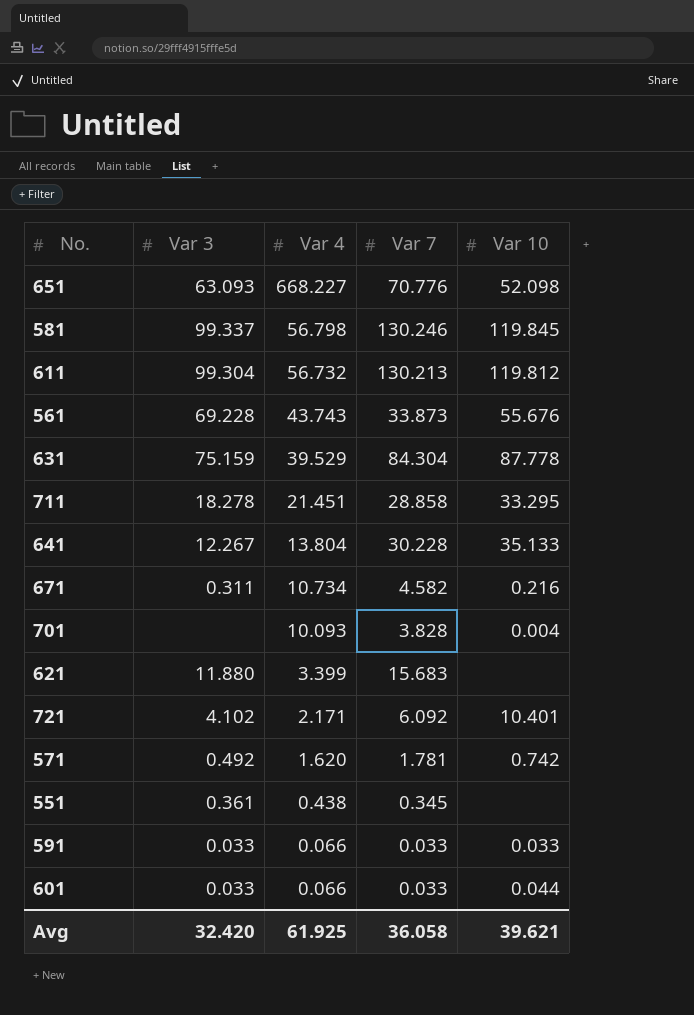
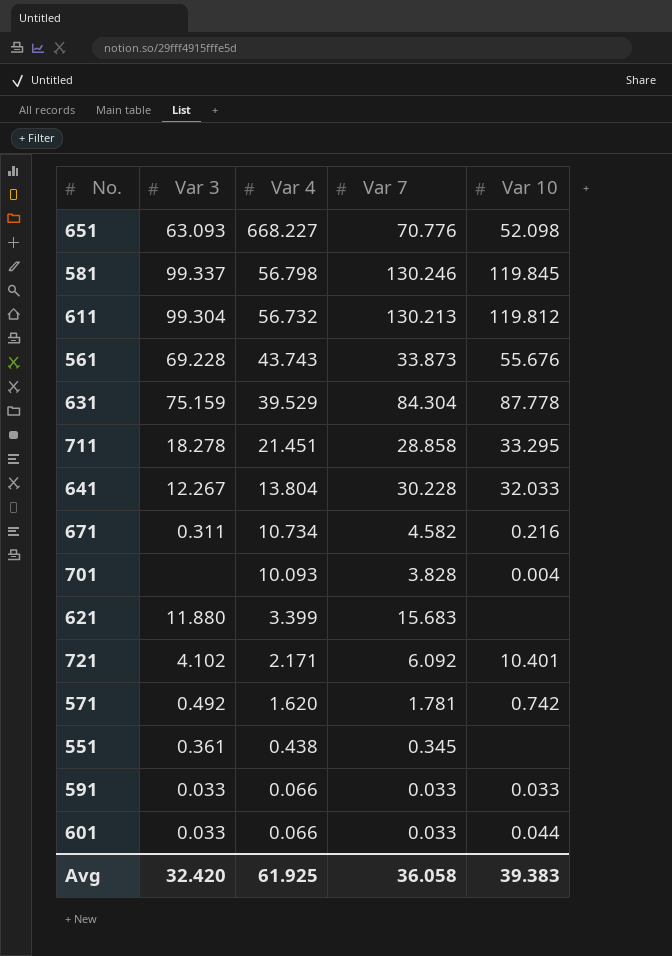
641 | Var 10: 35.133 -> 32.033
Avg | Var 10: 39.621 -> 39.383

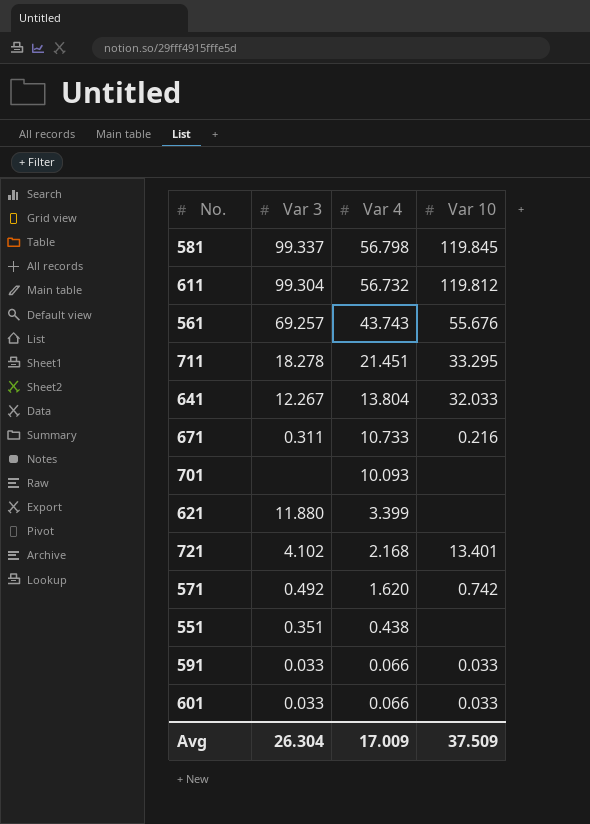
column Var 7 | position: 4 -> none
row 651: 63.093 | 668.227 | 70.776 | 52.098 -> none
row 631: 75.159 | 39.529 | 84.304 | 87.778 -> none
561 | Var 3: 69.228 -> 69.257
671 | Var 4: 10.734 -> 10.733
701 | Var 10: 0.004 -> none
721 | Var 4: 2.171 -> 2.168
721 | Var 10: 10.401 -> 13.401
551 | Var 3: 0.361 -> 0.351
601 | Var 10: 0.044 -> 0.033
Avg | Var 3: 32.420 -> 26.304
Avg | Var 4: 61.925 -> 17.009
Avg | Var 10: 39.383 -> 37.509

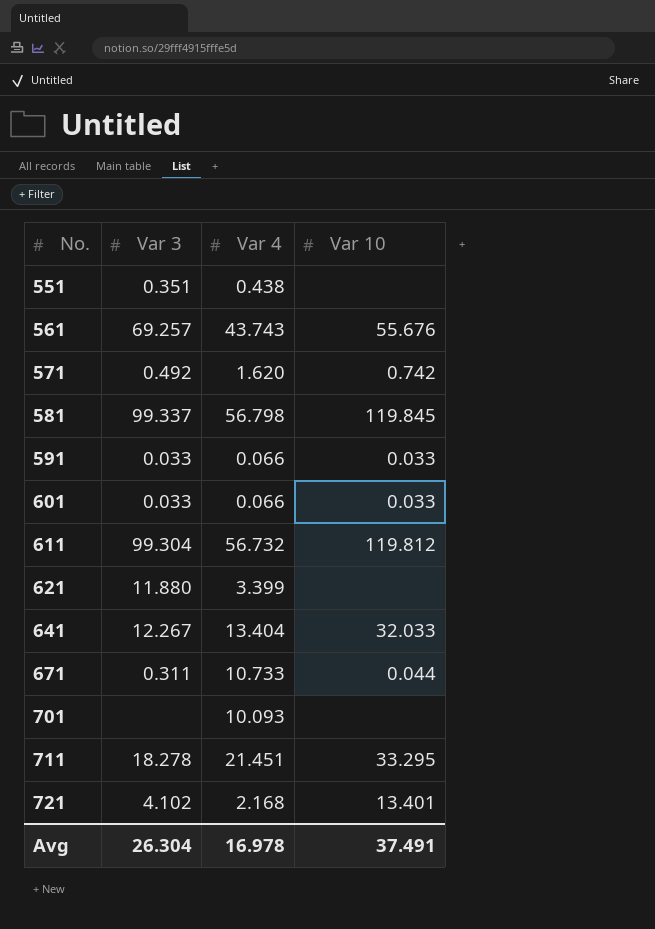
row order: Var 4 descending -> No. ascending
641 | Var 4: 13.804 -> 13.404
671 | Var 10: 0.216 -> 0.044
Avg | Var 4: 17.009 -> 16.978
Avg | Var 10: 37.509 -> 37.491

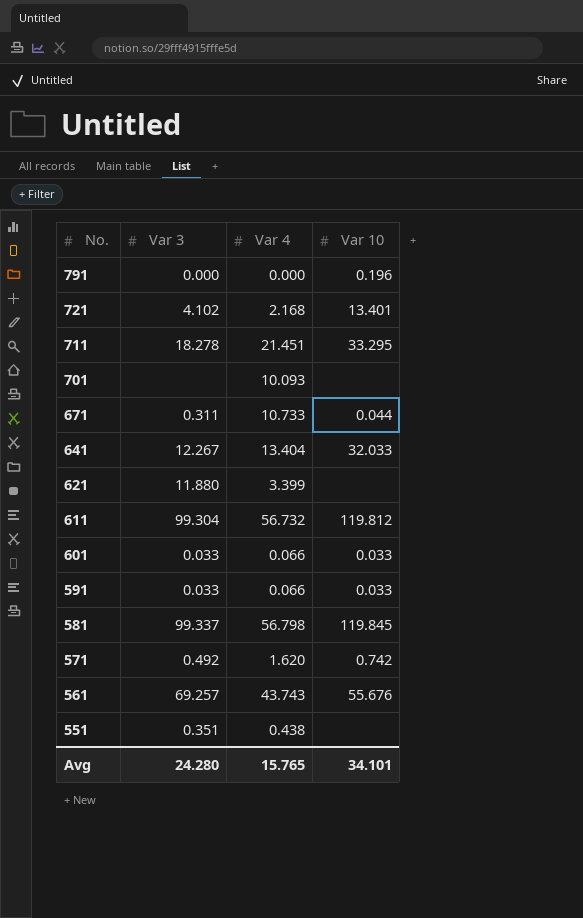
row order: No. ascending -> No. descending
row 791: none -> 0.000 | 0.000 | 0.196
Avg | Var 3: 26.304 -> 24.280
Avg | Var 4: 16.978 -> 15.765
Avg | Var 10: 37.491 -> 34.101

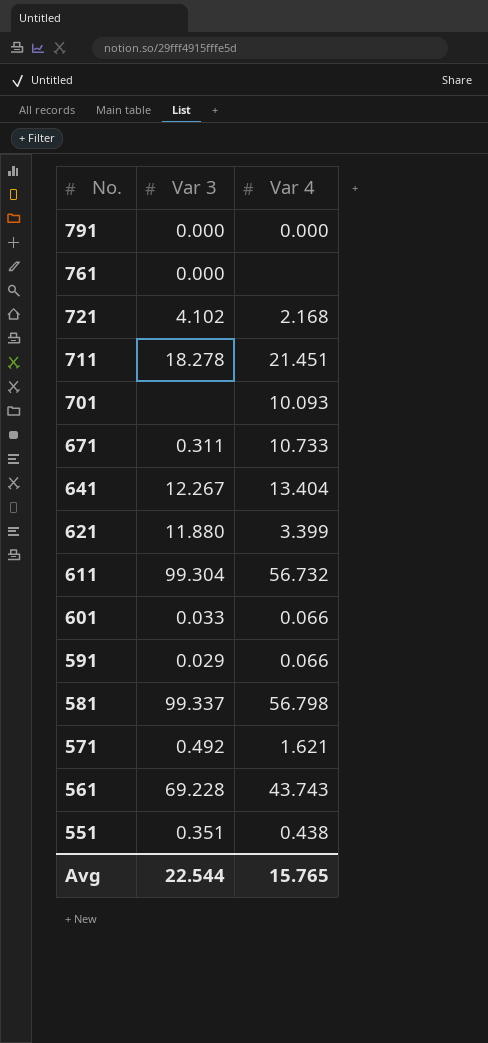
column Var 10 | position: 4 -> none
row 761: none -> 0.000 | none
591 | Var 3: 0.033 -> 0.029
571 | Var 4: 1.620 -> 1.621
561 | Var 3: 69.257 -> 69.228
Avg | Var 3: 24.280 -> 22.544

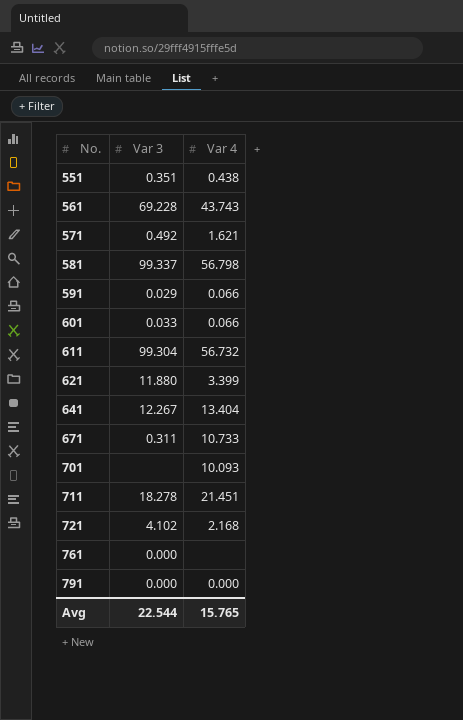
row order: No. descending -> No. ascending

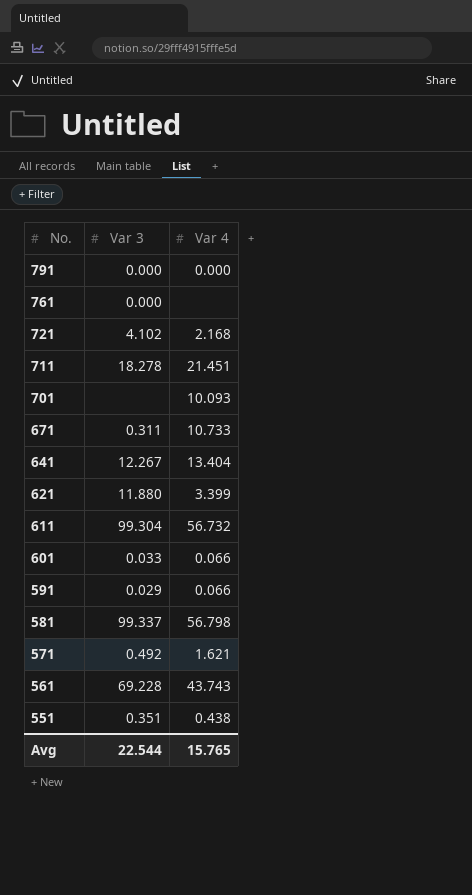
row order: No. ascending -> No. descending

